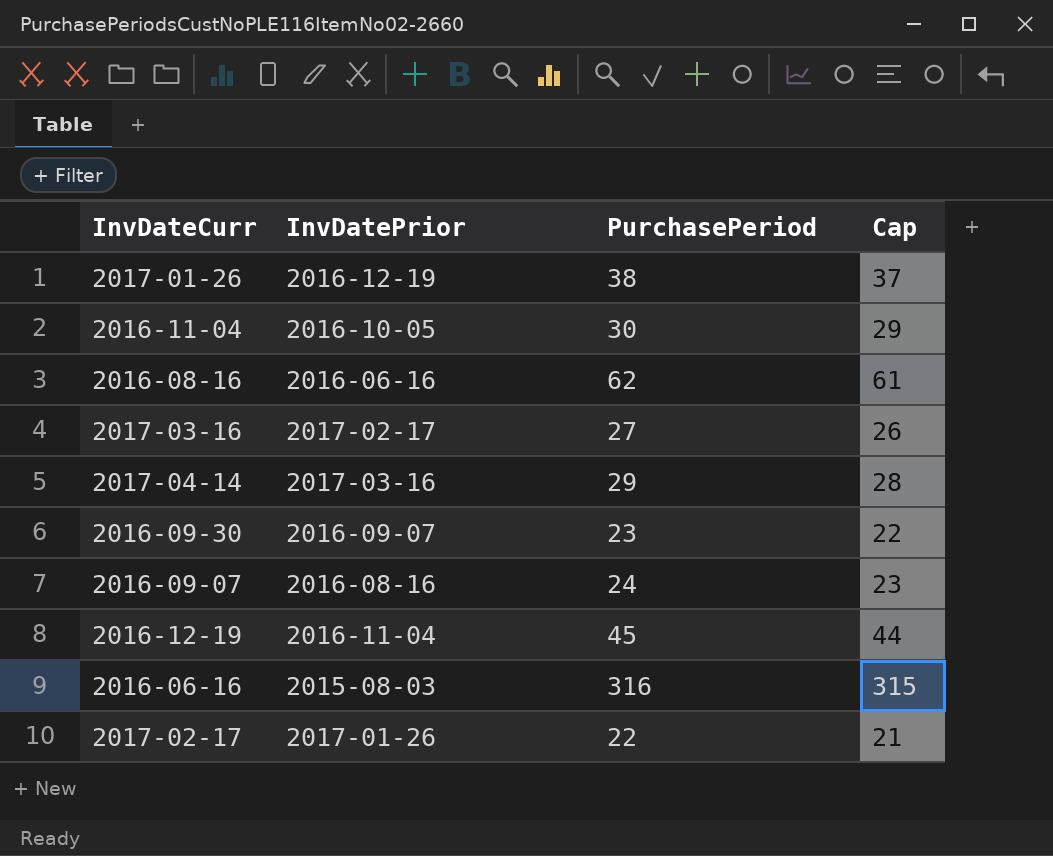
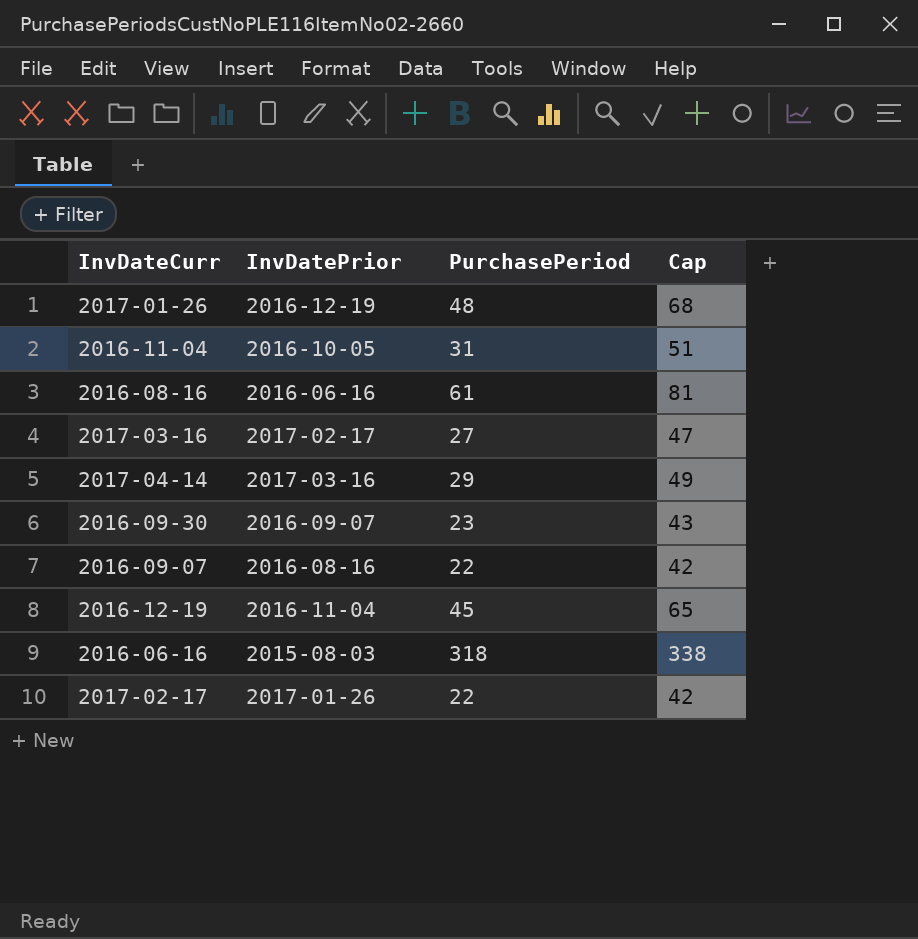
column Cap | formula: [PurchasePeriod] - 1 -> [PurchasePeriod] + 20
2017-01-26 | PurchasePeriod: 38 -> 48
2016-11-04 | PurchasePeriod: 30 -> 31
2016-08-16 | PurchasePeriod: 62 -> 61
2016-09-07 | PurchasePeriod: 24 -> 22
2016-06-16 | PurchasePeriod: 316 -> 318

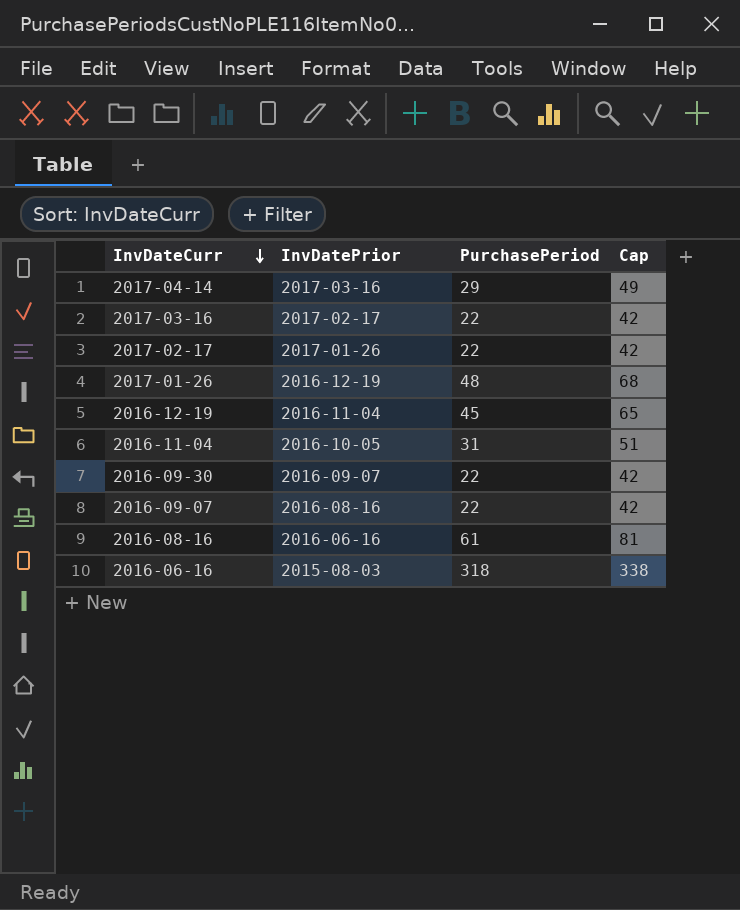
row order: none -> InvDateCurr descending
2017-03-16 | PurchasePeriod: 27 -> 22
2017-03-16 | Cap: 47 -> 42
2016-09-30 | PurchasePeriod: 23 -> 22
2016-09-30 | Cap: 43 -> 42

